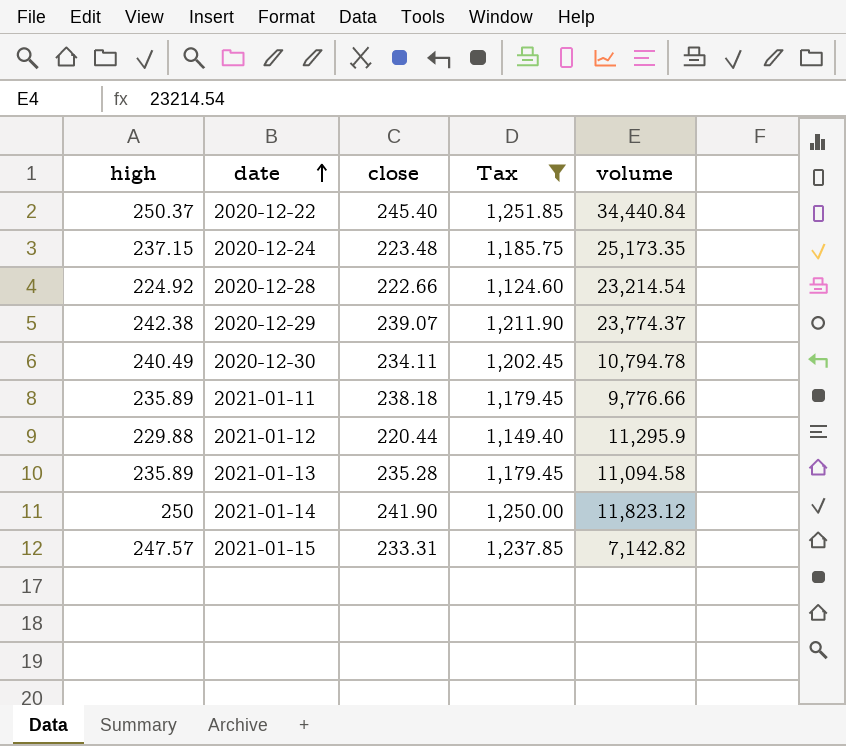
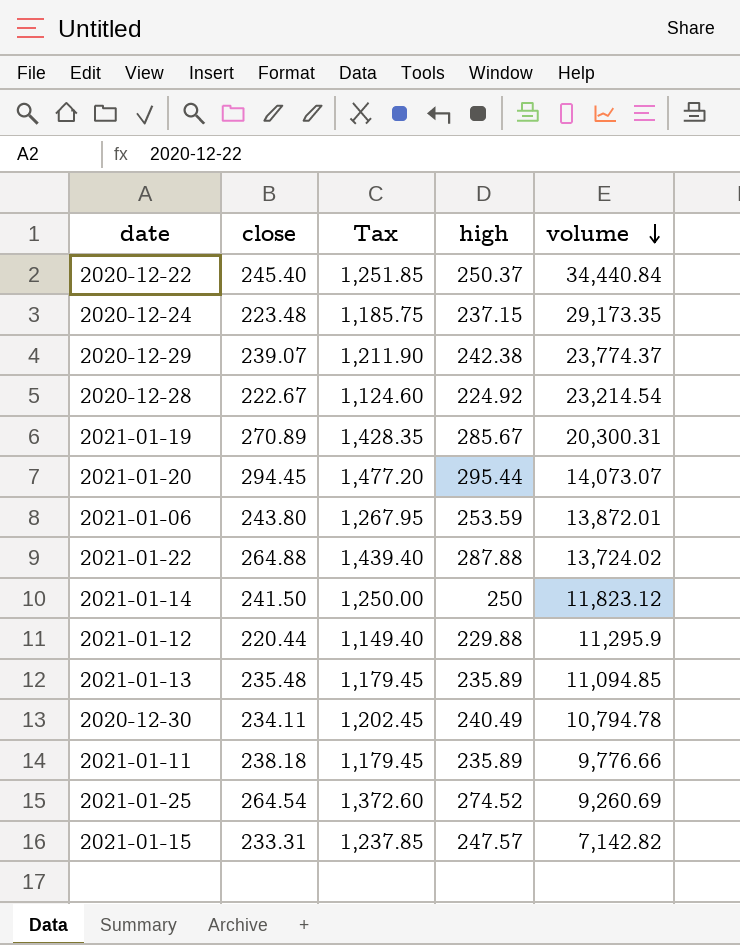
filter: Tax <= 1,251.85 -> none
row order: date ascending -> volume descending
column high | position: 1 -> 4
2020-12-24 | volume: 25,173.35 -> 29,173.35
2020-12-28 | close: 222.66 -> 222.67
2021-01-14 | close: 241.90 -> 241.50
2021-01-13 | close: 235.28 -> 235.48
2021-01-13 | volume: 11,094.58 -> 11,094.85

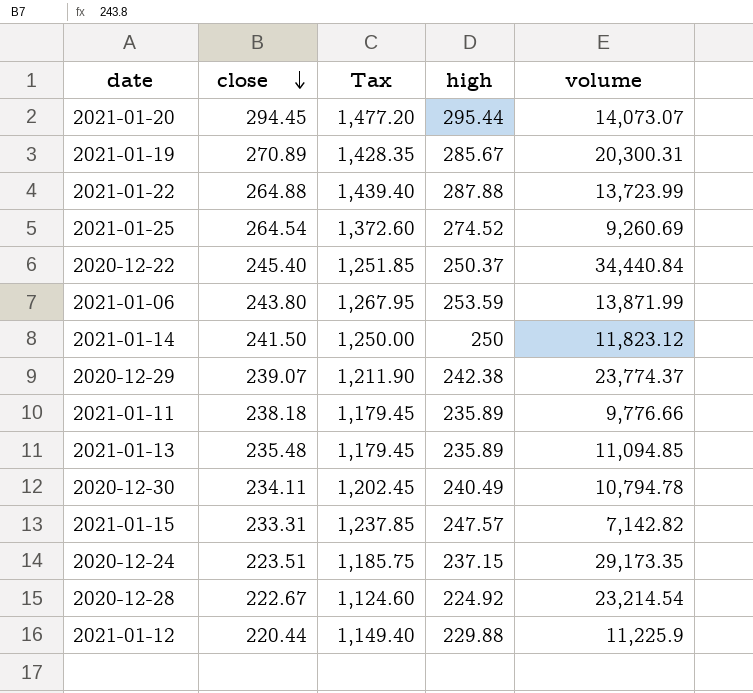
row order: volume descending -> close descending
2021-01-22 | volume: 13,724.02 -> 13,723.99
2021-01-06 | volume: 13,872.01 -> 13,871.99
2020-12-24 | close: 223.48 -> 223.51
2021-01-12 | volume: 11,295.9 -> 11,225.9

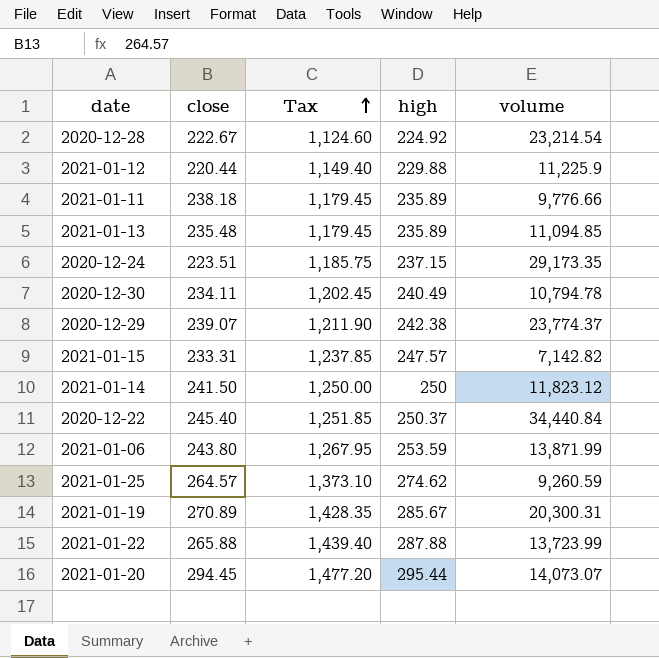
row order: close descending -> Tax ascending
2021-01-25 | close: 264.54 -> 264.57
2021-01-25 | Tax: 1,372.60 -> 1,373.10
2021-01-25 | high: 274.52 -> 274.62
2021-01-25 | volume: 9,260.69 -> 9,260.59
2021-01-22 | close: 264.88 -> 265.88

